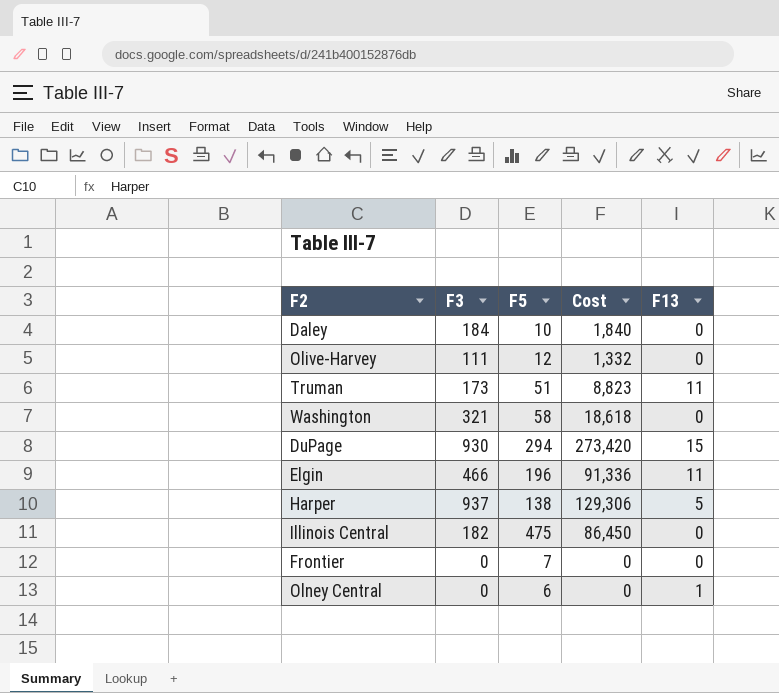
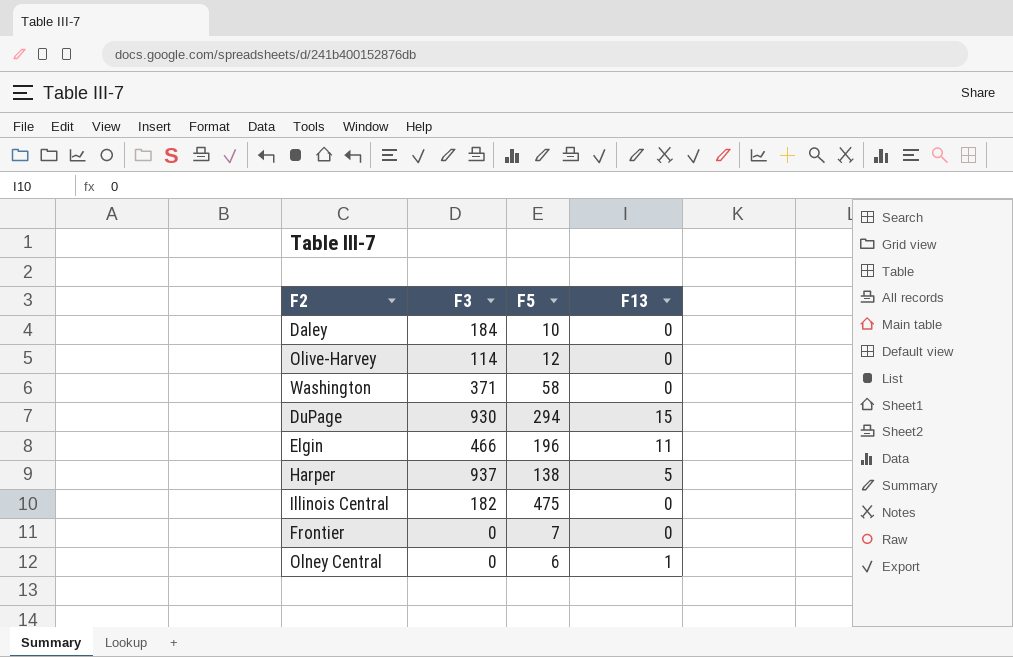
column Cost | formula: [F3] * [F5] -> none
row Truman: 173 | 51 | 8,823 | 11 -> none
Olive-Harvey | F3: 111 -> 114
Washington | F3: 321 -> 371

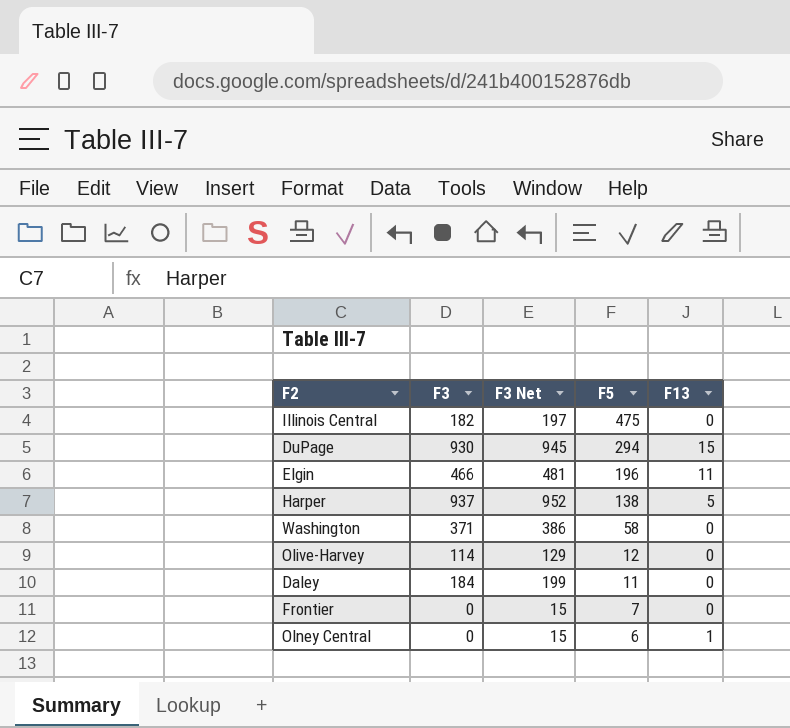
row order: none -> F5 descending
column F3 Net | formula: none -> [F3] + 15
Daley | F5: 10 -> 11

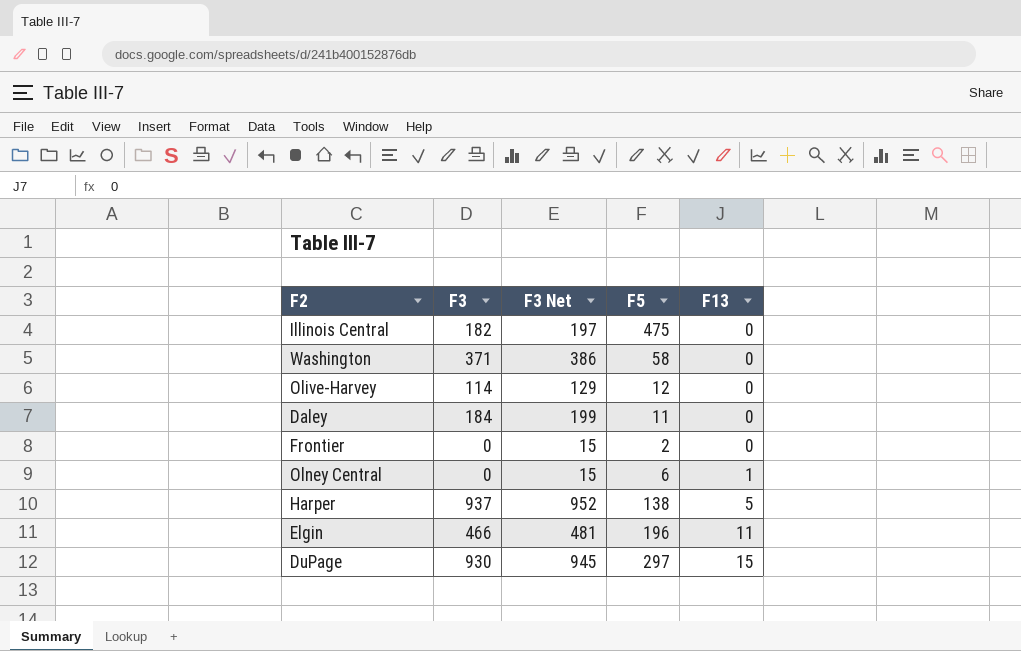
row order: F5 descending -> F13 ascending
Frontier | F5: 7 -> 2
DuPage | F5: 294 -> 297

